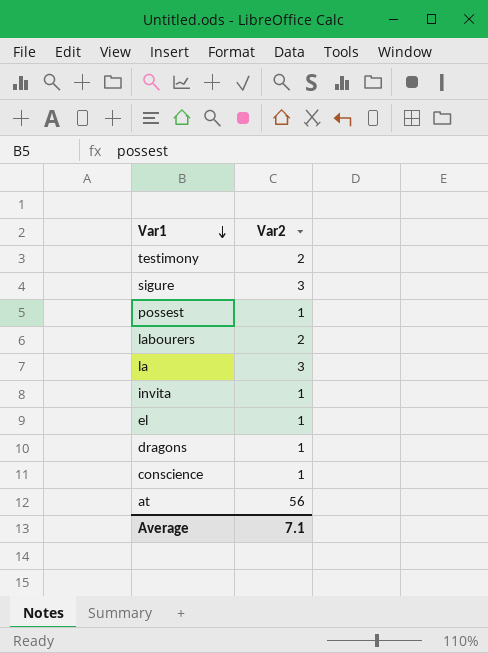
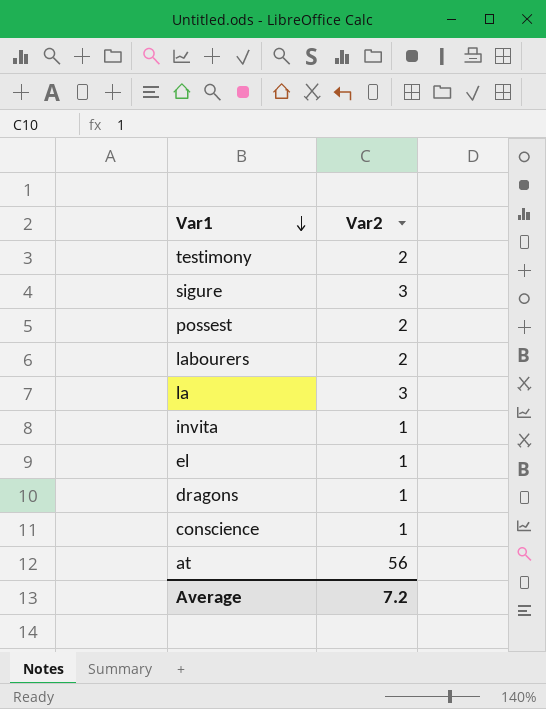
possest | Var2: 1 -> 2
Average | Var2: 7.1 -> 7.2

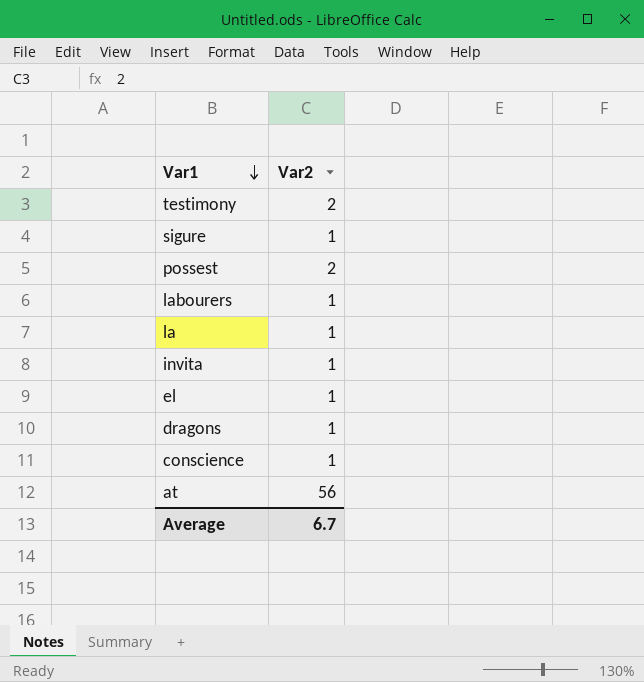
sigure | Var2: 3 -> 1
labourers | Var2: 2 -> 1
la | Var2: 3 -> 1
Average | Var2: 7.2 -> 6.7

